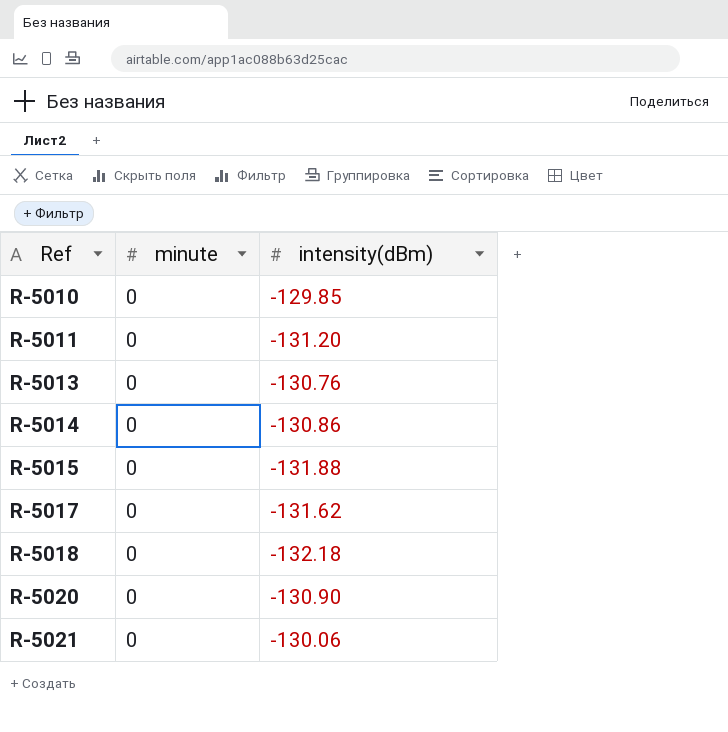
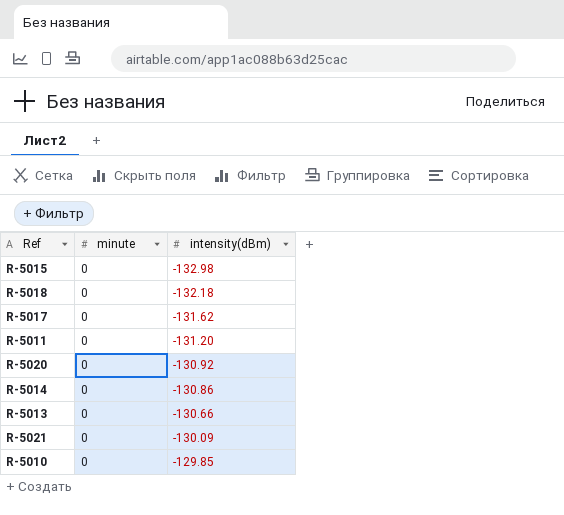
row order: Ref ascending -> intensity(dBm) ascending
R-5015 | intensity(dBm): -131.88 -> -132.98
R-5020 | intensity(dBm): -130.90 -> -130.92
R-5013 | intensity(dBm): -130.76 -> -130.66
R-5021 | intensity(dBm): -130.06 -> -130.09

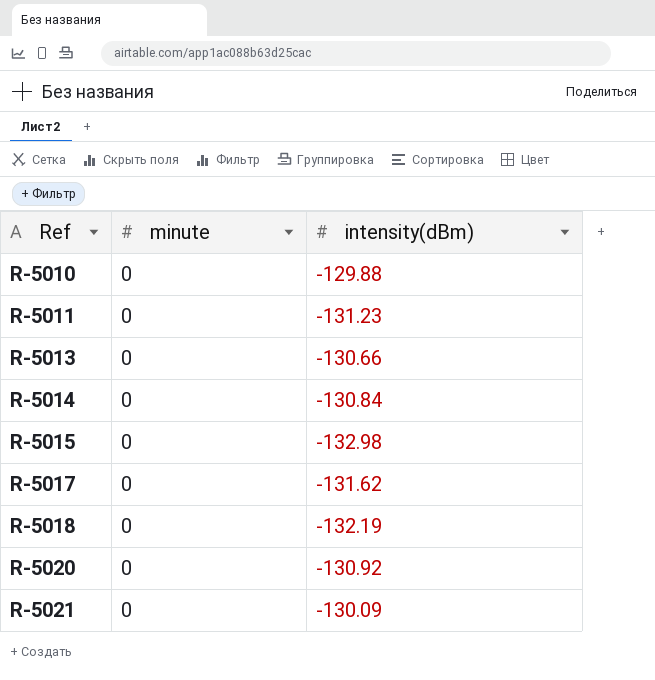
row order: intensity(dBm) ascending -> Ref ascending
R-5010 | intensity(dBm): -129.85 -> -129.88
R-5011 | intensity(dBm): -131.20 -> -131.23
R-5014 | intensity(dBm): -130.86 -> -130.84
R-5018 | intensity(dBm): -132.18 -> -132.19

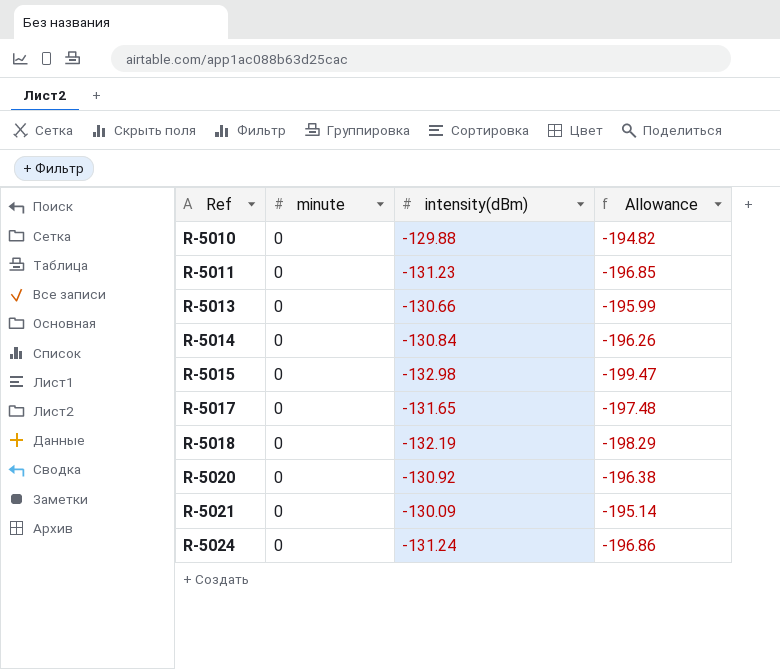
column Allowance | formula: none -> [intensity(dBm)] * 1.5
R-5017 | intensity(dBm): -131.62 -> -131.65
row R-5024: none -> 0 | -131.24 | -196.86

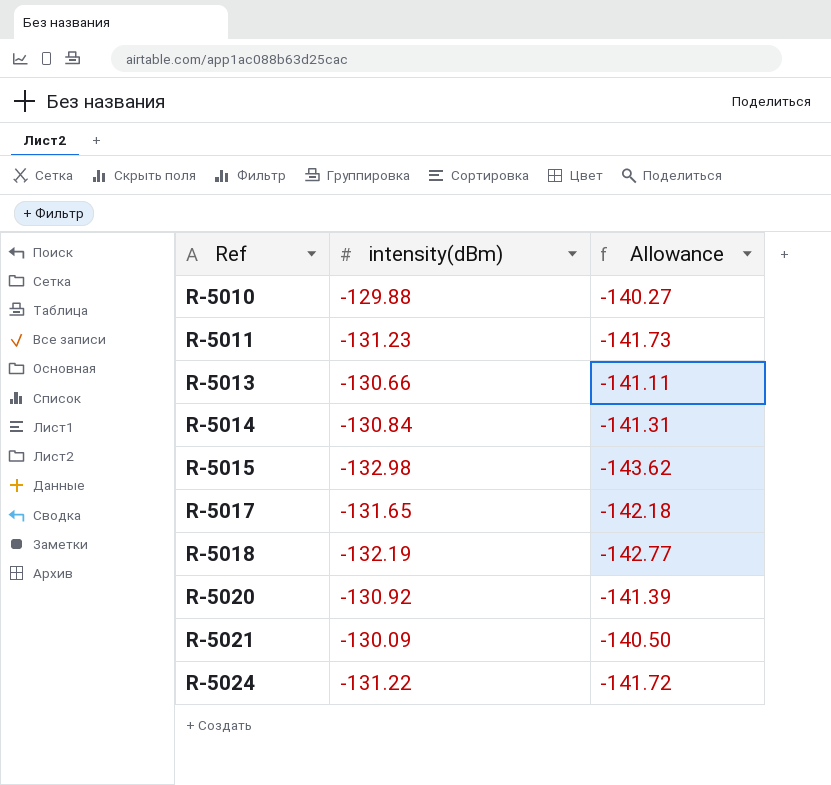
column minute | position: 2 -> none
column Allowance | formula: [intensity(dBm)] * 1.5 -> [intensity(dBm)] * 1.08
R-5024 | intensity(dBm): -131.24 -> -131.22

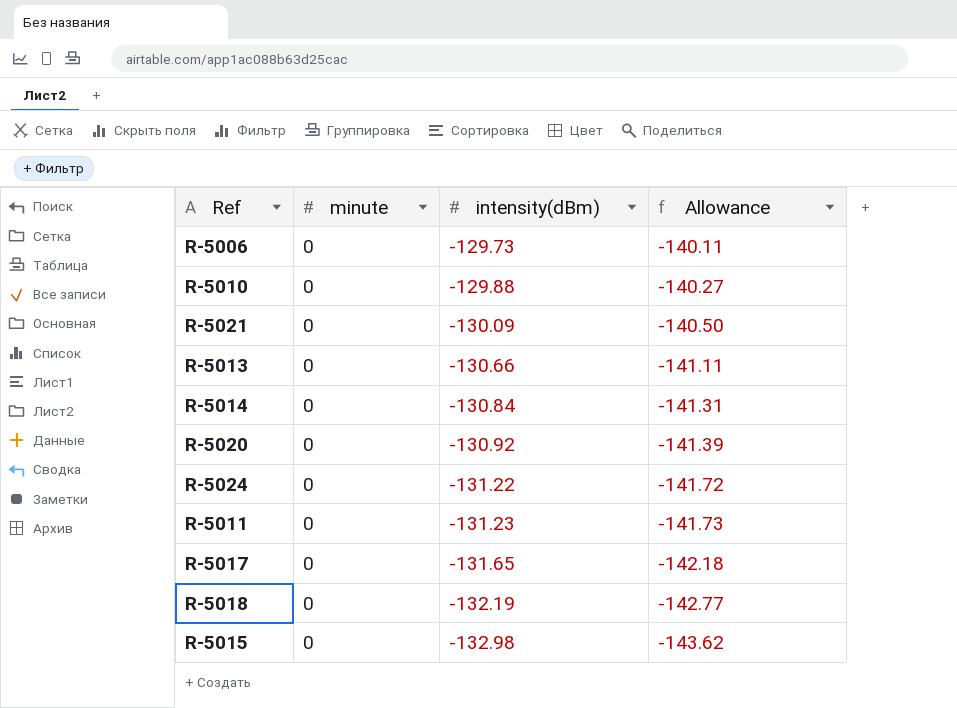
row order: Ref ascending -> intensity(dBm) descending
column minute | position: none -> 2
row R-5006: none -> 0 | -129.73 | -140.11

